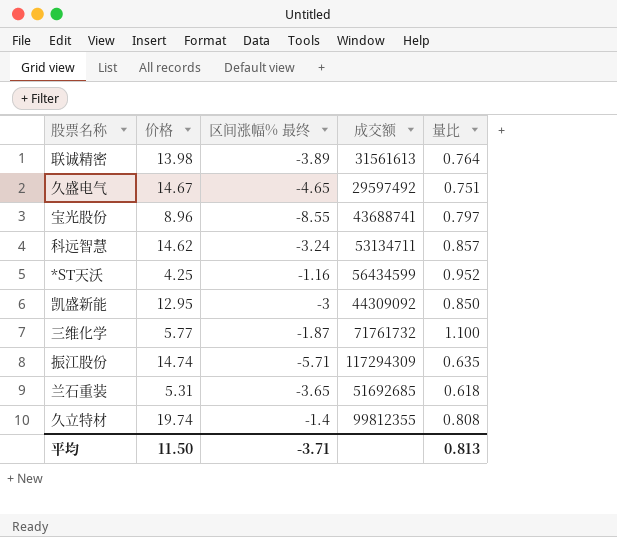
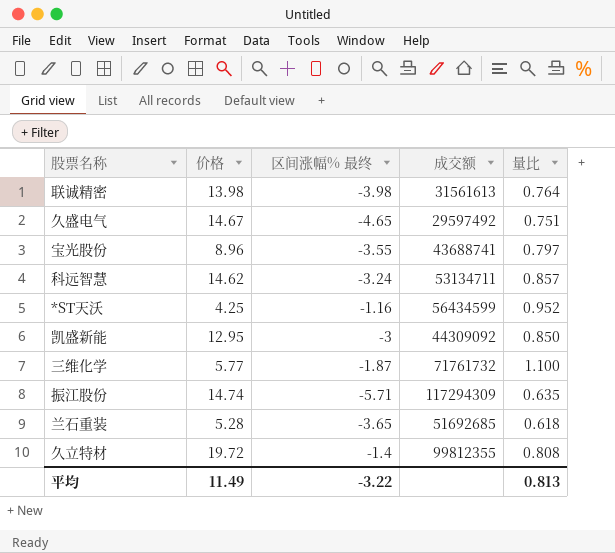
联诚精密 | 区间涨幅% 最终: -3.89 -> -3.98
宝光股份 | 区间涨幅% 最终: -8.55 -> -3.55
兰石重装 | 价格: 5.31 -> 5.28
久立特材 | 价格: 19.74 -> 19.72
平均 | 价格: 11.50 -> 11.49
平均 | 区间涨幅% 最终: -3.71 -> -3.22

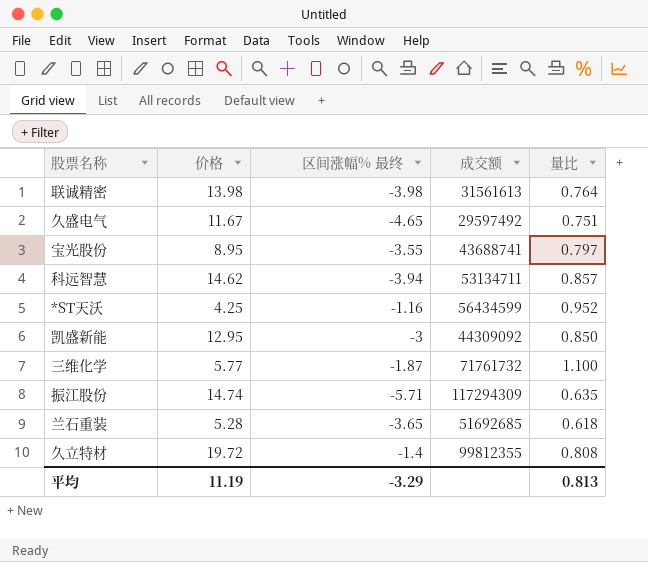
久盛电气 | 价格: 14.67 -> 11.67
宝光股份 | 价格: 8.96 -> 8.95
科远智慧 | 区间涨幅% 最终: -3.24 -> -3.94
平均 | 价格: 11.49 -> 11.19
平均 | 区间涨幅% 最终: -3.22 -> -3.29

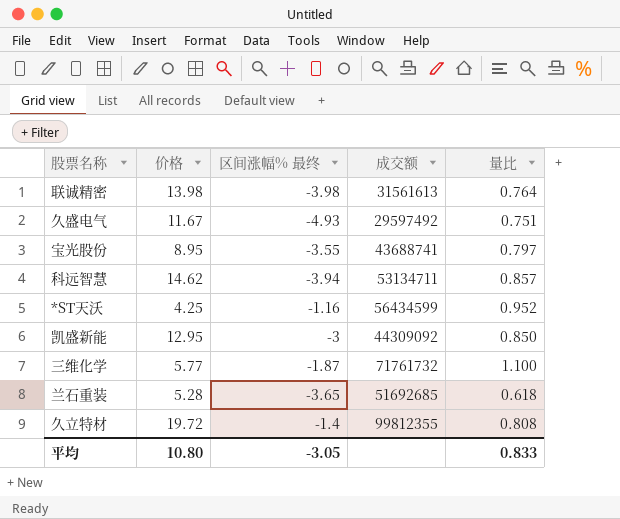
row 振江股份: 14.74 | -5.71 | 117294309 | 0.635 -> none
久盛电气 | 区间涨幅% 最终: -4.65 -> -4.93
平均 | 价格: 11.19 -> 10.80
平均 | 区间涨幅% 最终: -3.29 -> -3.05
平均 | 量比: 0.813 -> 0.833

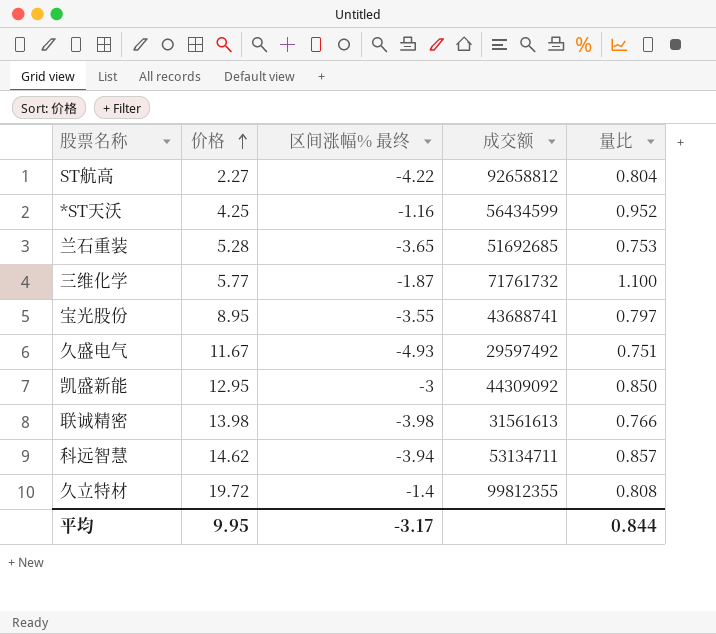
row order: none -> 价格 ascending
row ST航高: none -> 2.27 | -4.22 | 92658812 | 0.804
兰石重装 | 量比: 0.618 -> 0.753
联诚精密 | 量比: 0.764 -> 0.766
平均 | 价格: 10.80 -> 9.95
平均 | 区间涨幅% 最终: -3.05 -> -3.17
平均 | 量比: 0.833 -> 0.844

